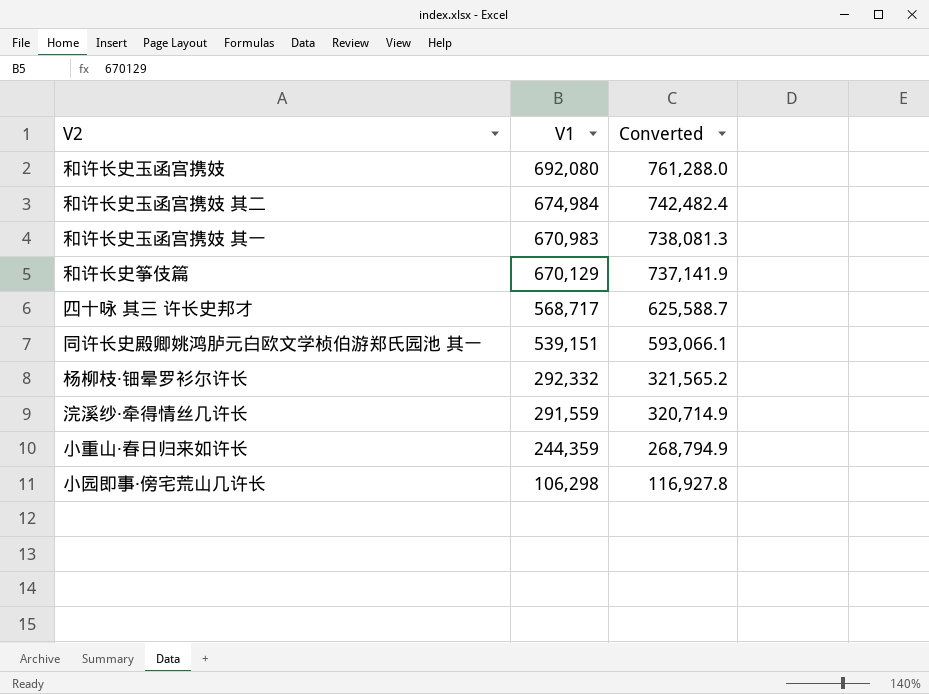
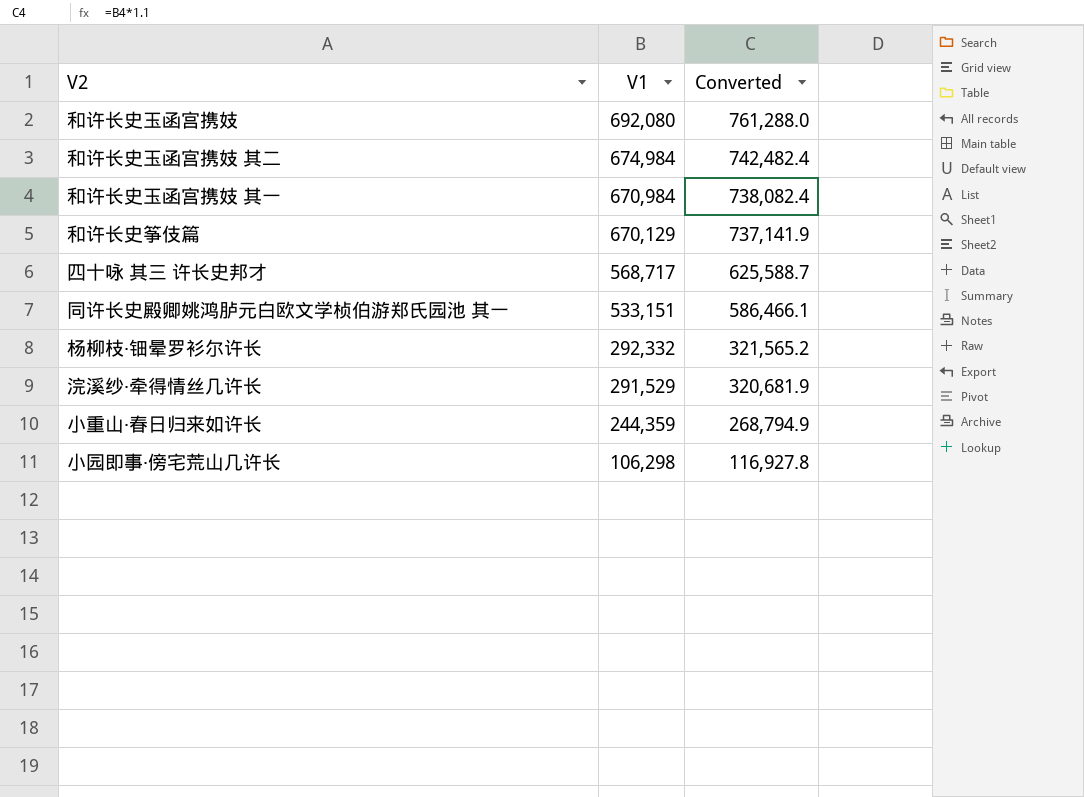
和许长史玉函宫携妓 其一 | V1: 670,983 -> 670,984
和许长史玉函宫携妓 其一 | Converted: 738,081.3 -> 738,082.4
同许长史殿卿姚鸿胪元白欧文学桢伯游郑氏园池 其一 | V1: 539,151 -> 533,151
同许长史殿卿姚鸿胪元白欧文学桢伯游郑氏园池 其一 | Converted: 593,066.1 -> 586,466.1
浣溪纱·牵得情丝几许长 | V1: 291,559 -> 291,529
浣溪纱·牵得情丝几许长 | Converted: 320,714.9 -> 320,681.9

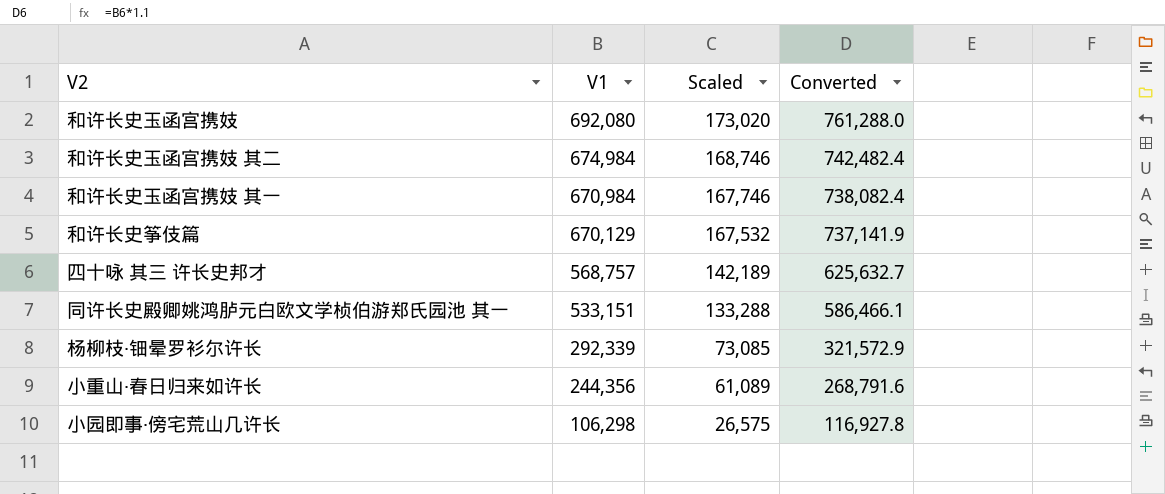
column Scaled | formula: none -> [V1] * 0.25
row 浣溪纱·牵得情丝几许长: 291,529 | 320,681.9 -> none
四十咏 其三 许长史邦才 | V1: 568,717 -> 568,757
四十咏 其三 许长史邦才 | Converted: 625,588.7 -> 625,632.7
杨柳枝·钿晕罗衫尔许长 | V1: 292,332 -> 292,339
杨柳枝·钿晕罗衫尔许长 | Converted: 321,565.2 -> 321,572.9
小重山·春日归来如许长 | V1: 244,359 -> 244,356
小重山·春日归来如许长 | Converted: 268,794.9 -> 268,791.6

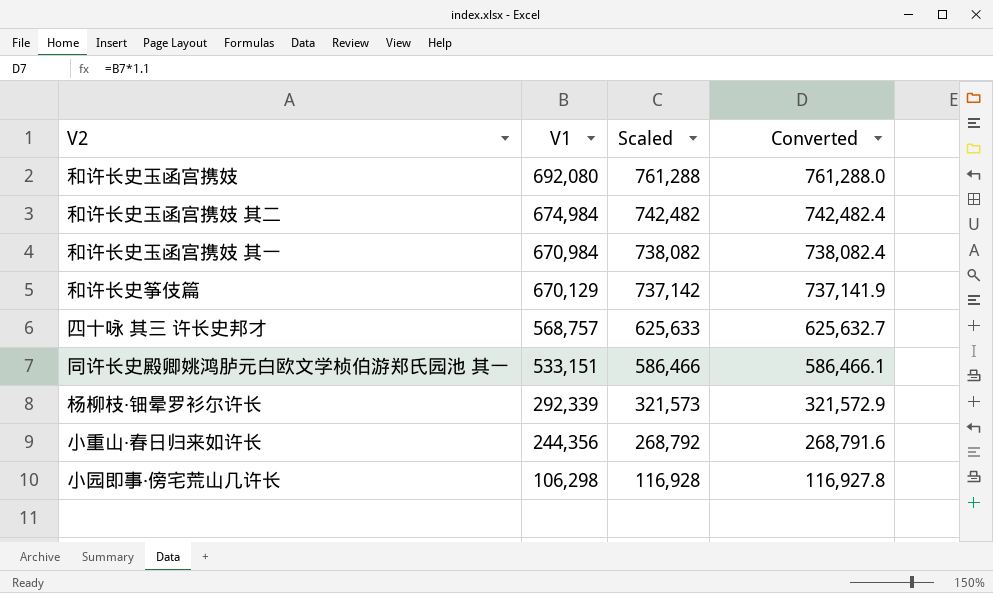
column Scaled | formula: [V1] * 0.25 -> [V1] * 1.1

